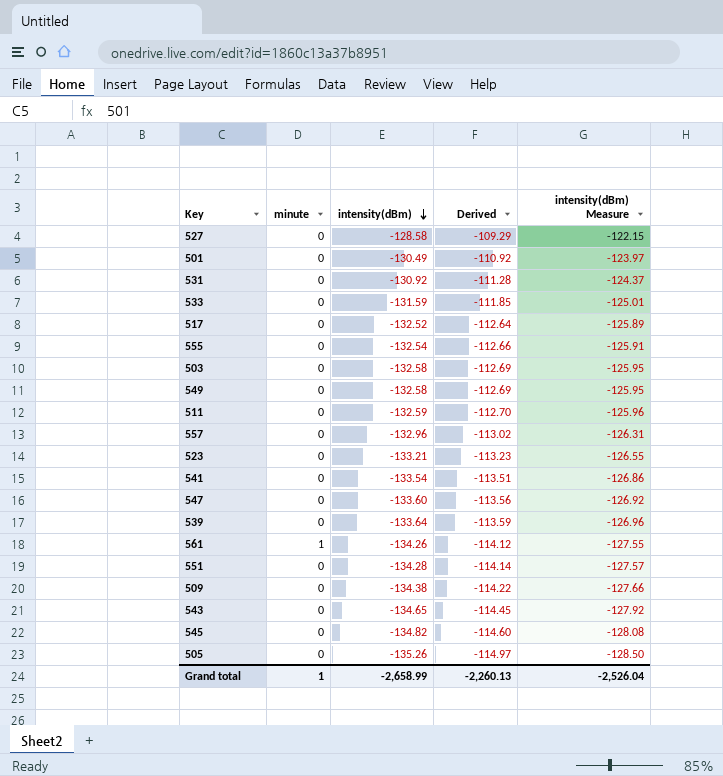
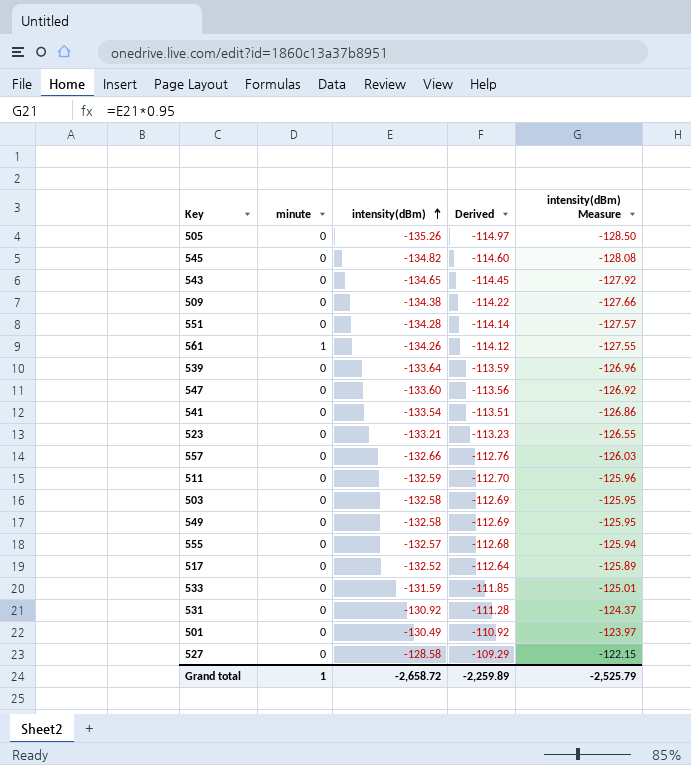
row order: intensity(dBm) descending -> intensity(dBm) ascending
557 | intensity(dBm): -132.96 -> -132.66
557 | Derived: -113.02 -> -112.76
557 | intensity(dBm) Measure: -126.31 -> -126.03
555 | intensity(dBm): -132.54 -> -132.57
555 | Derived: -112.66 -> -112.68
555 | intensity(dBm) Measure: -125.91 -> -125.94
Grand total | intensity(dBm): -2,658.99 -> -2,658.72
Grand total | Derived: -2,260.13 -> -2,259.89
Grand total | intensity(dBm) Measure: -2,526.04 -> -2,525.79

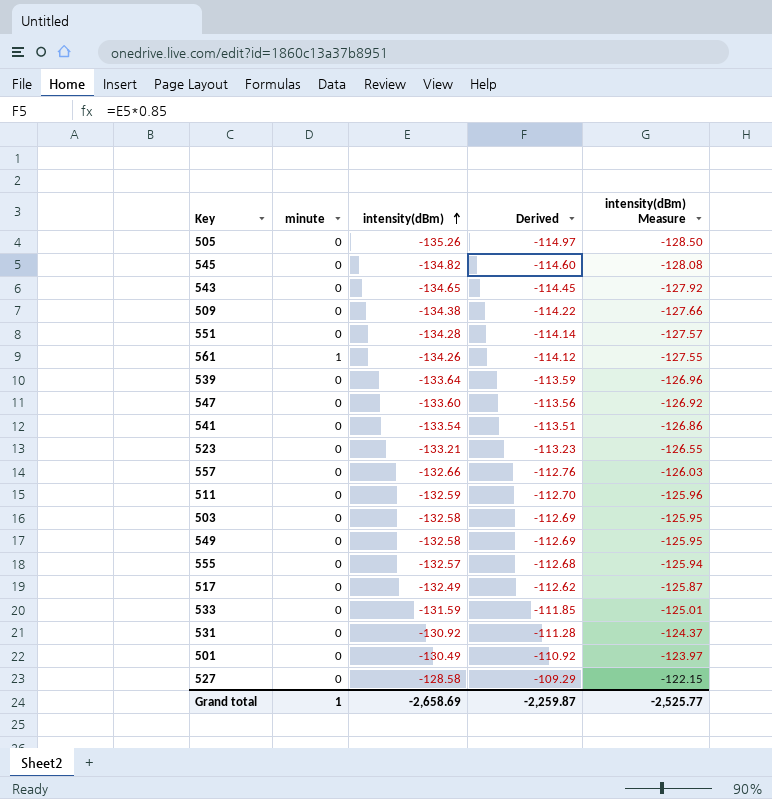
517 | intensity(dBm): -132.52 -> -132.49
517 | Derived: -112.64 -> -112.62
517 | intensity(dBm) Measure: -125.89 -> -125.87
Grand total | intensity(dBm): -2,658.72 -> -2,658.69
Grand total | Derived: -2,259.89 -> -2,259.87
Grand total | intensity(dBm) Measure: -2,525.79 -> -2,525.77

